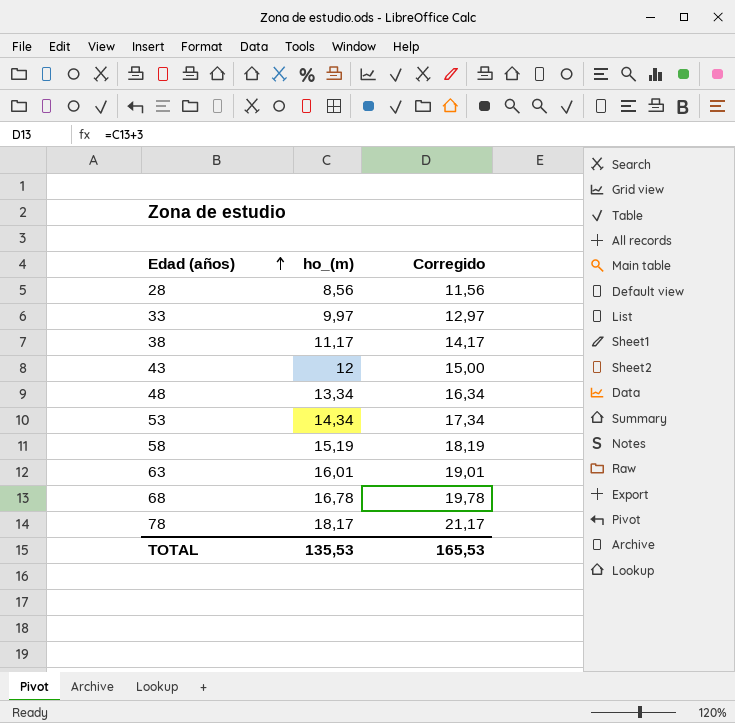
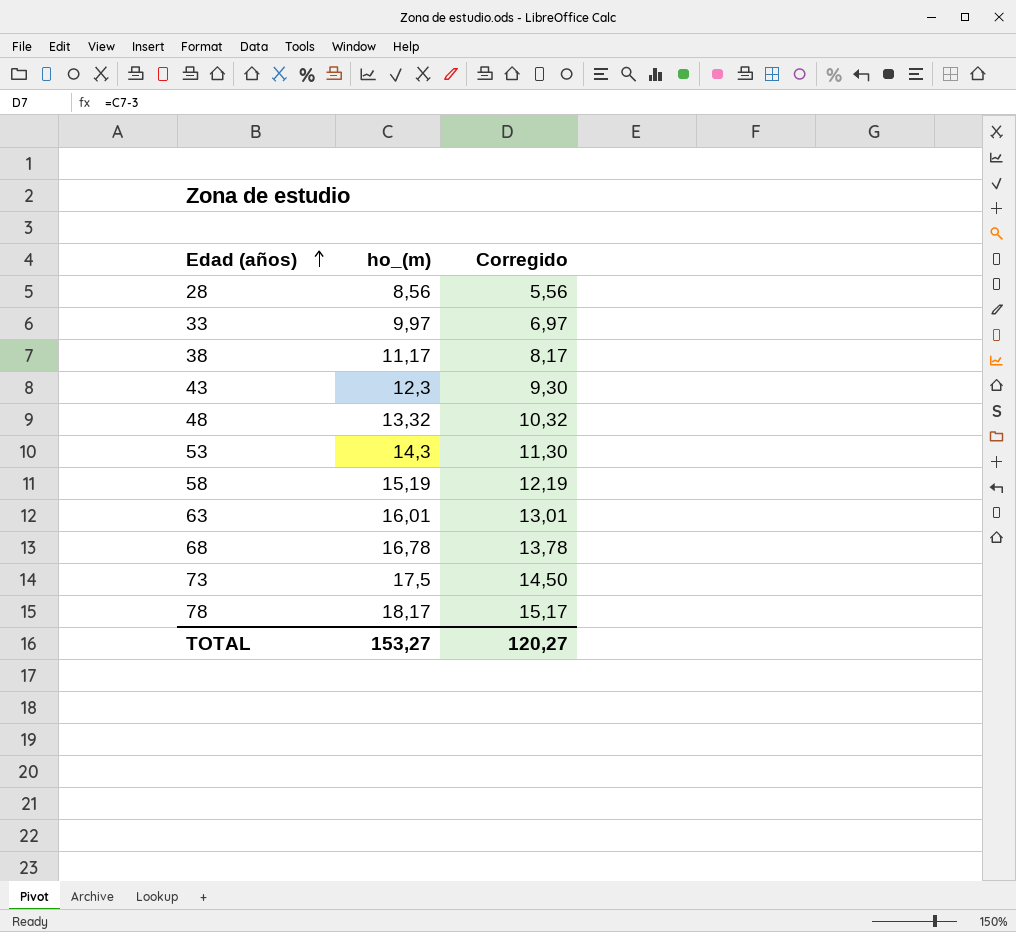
column Corregido | formula: [ho_(m)] + 3 -> [ho_(m)] - 3
43 | ho_(m): 12 -> 12,3
48 | ho_(m): 13,34 -> 13,32
53 | ho_(m): 14,34 -> 14,3
row 73: none -> 17,5 | 14,50
TOTAL | ho_(m): 135,53 -> 153,27
TOTAL | Corregido: 165,53 -> 120,27

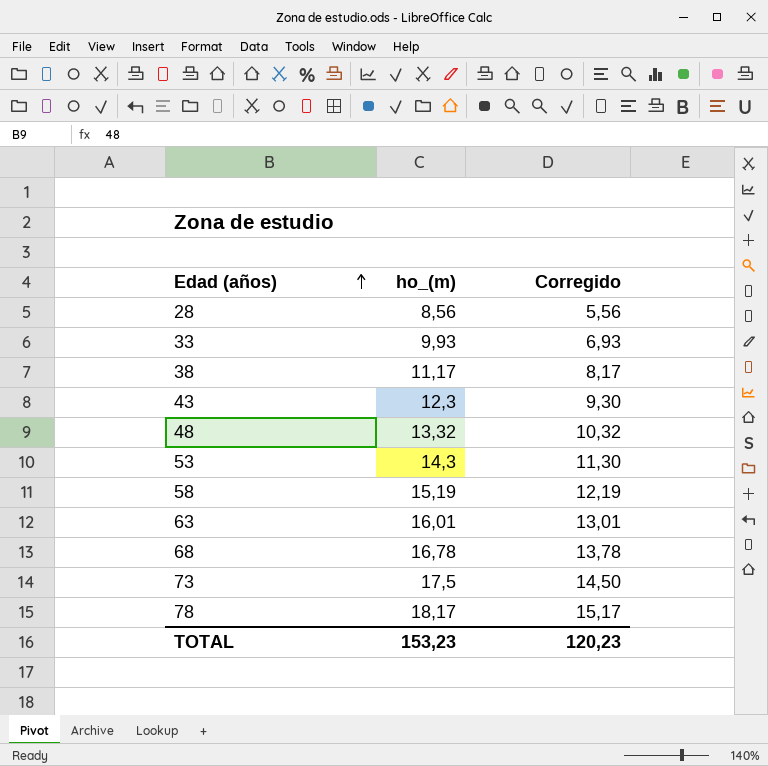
33 | ho_(m): 9,97 -> 9,93
33 | Corregido: 6,97 -> 6,93
TOTAL | ho_(m): 153,27 -> 153,23
TOTAL | Corregido: 120,27 -> 120,23

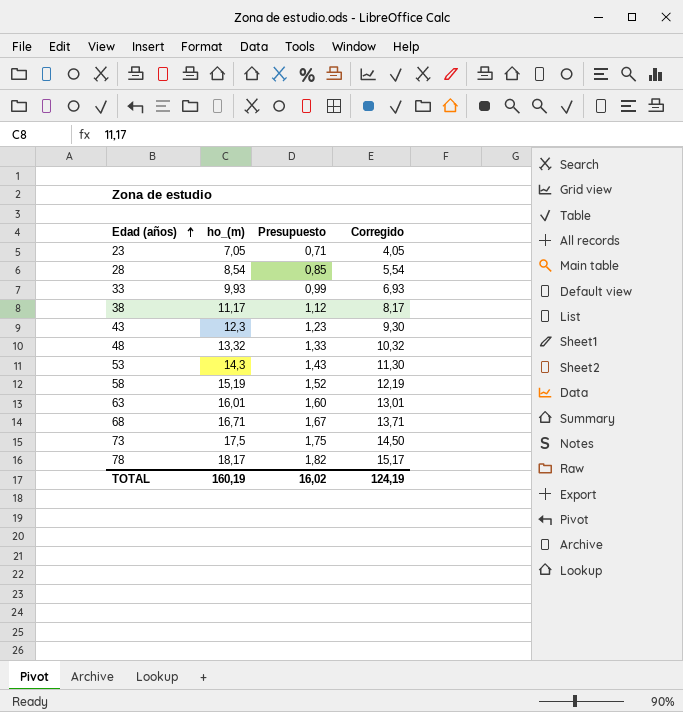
column Presupuesto | formula: none -> [ho_(m)] * 0,1
row 23: none -> 7,05 | 0,71 | 4,05
28 | ho_(m): 8,56 -> 8,54
28 | Corregido: 5,56 -> 5,54
68 | ho_(m): 16,78 -> 16,71
68 | Corregido: 13,78 -> 13,71
TOTAL | ho_(m): 153,23 -> 160,19
TOTAL | Corregido: 120,23 -> 124,19

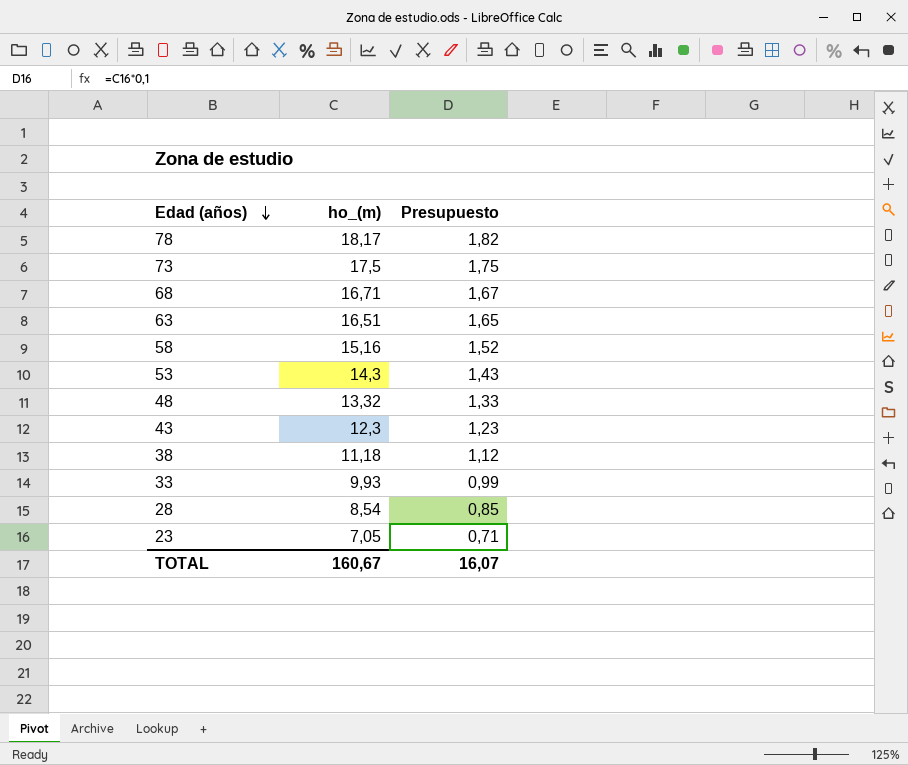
row order: Edad (años) ascending -> Edad (años) descending
column Corregido | formula: [ho_(m)] - 3 -> none
63 | ho_(m): 16,01 -> 16,51
63 | Presupuesto: 1,60 -> 1,65
58 | ho_(m): 15,19 -> 15,16
38 | ho_(m): 11,17 -> 11,18
TOTAL | ho_(m): 160,19 -> 160,67
TOTAL | Presupuesto: 16,02 -> 16,07

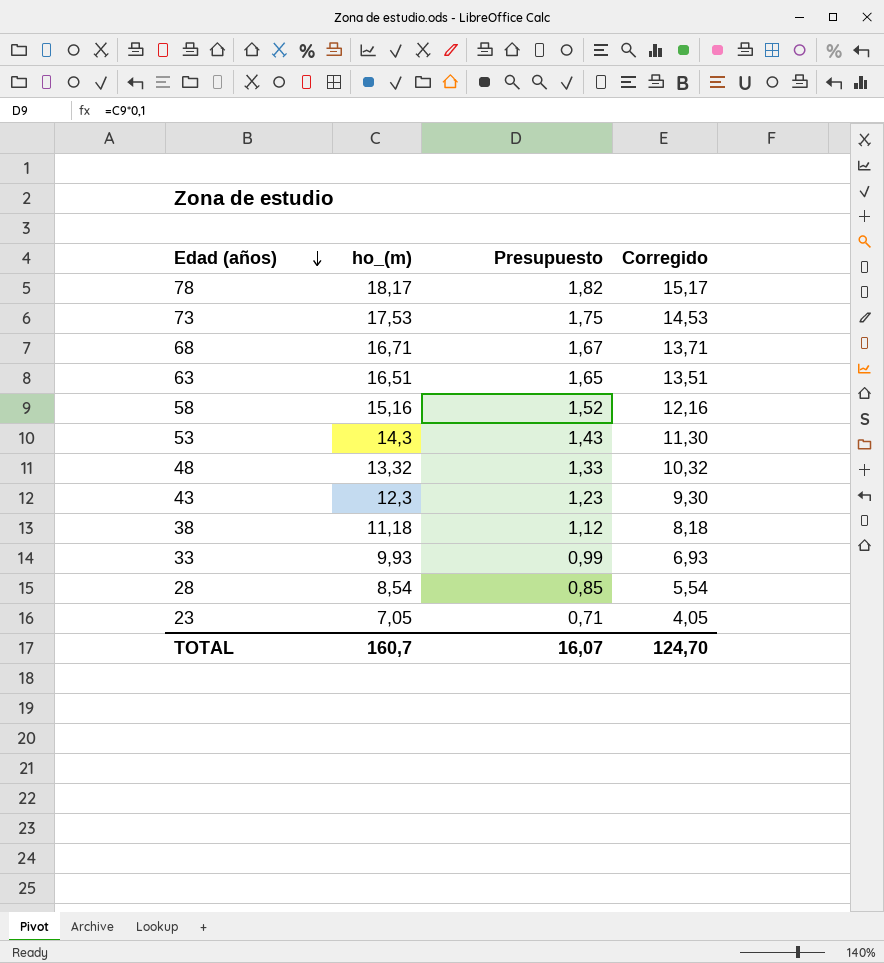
column Corregido | formula: none -> [ho_(m)] - 3
73 | ho_(m): 17,5 -> 17,53
TOTAL | ho_(m): 160,67 -> 160,7

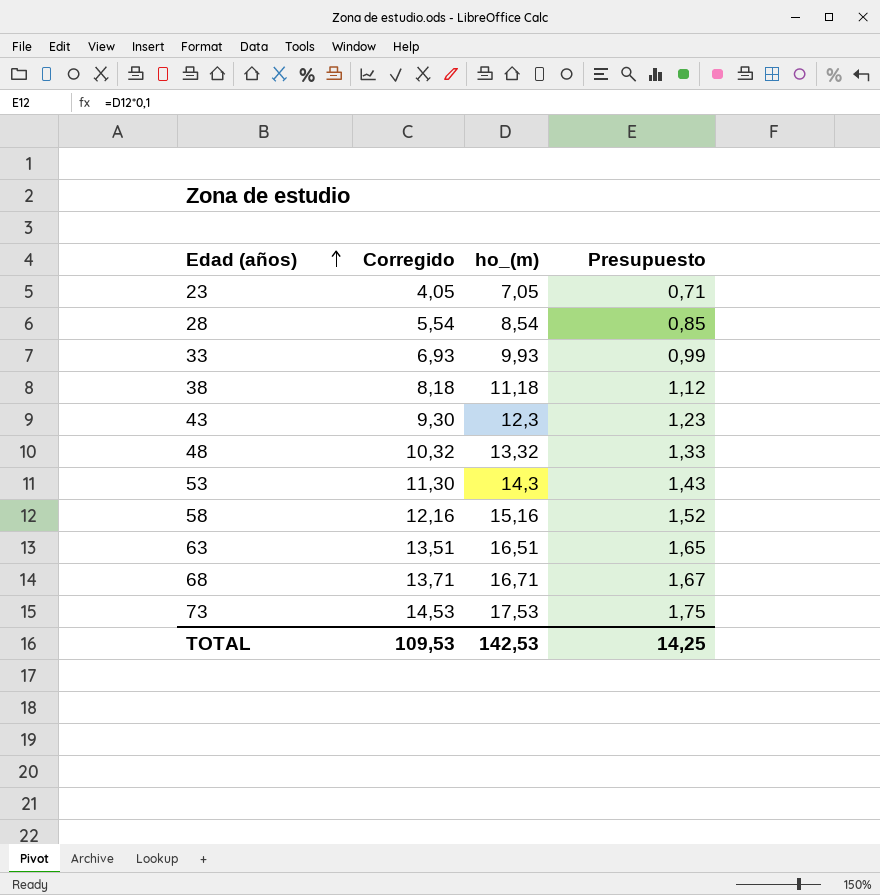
row order: Edad (años) descending -> Edad (años) ascending
column Corregido | position: 4 -> 2
row 78: 18,17 | 1,82 | 15,17 -> none
TOTAL | Corregido: 124,70 -> 109,53
TOTAL | ho_(m): 160,7 -> 142,53
TOTAL | Presupuesto: 16,07 -> 14,25

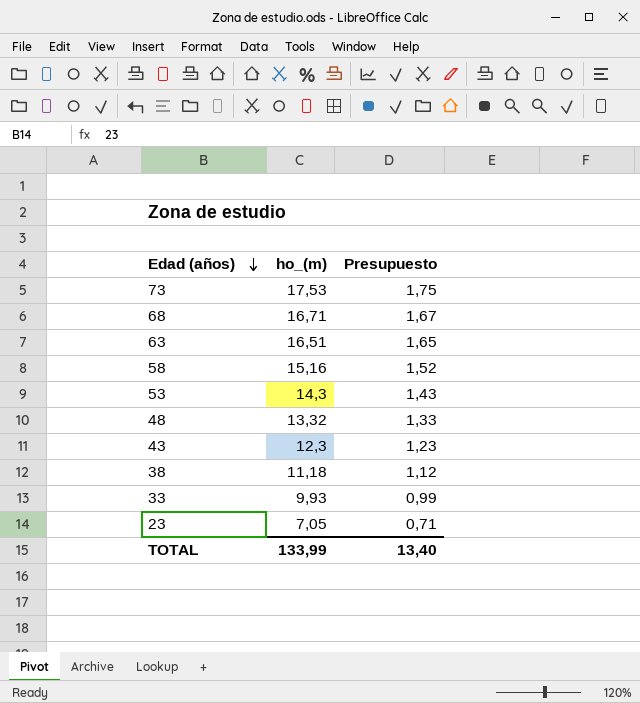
row order: Edad (años) ascending -> Edad (años) descending
column Corregido | formula: [ho_(m)] - 3 -> none
row 28: 5,54 | 8,54 | 0,85 -> none
TOTAL | ho_(m): 142,53 -> 133,99
TOTAL | Presupuesto: 14,25 -> 13,40

